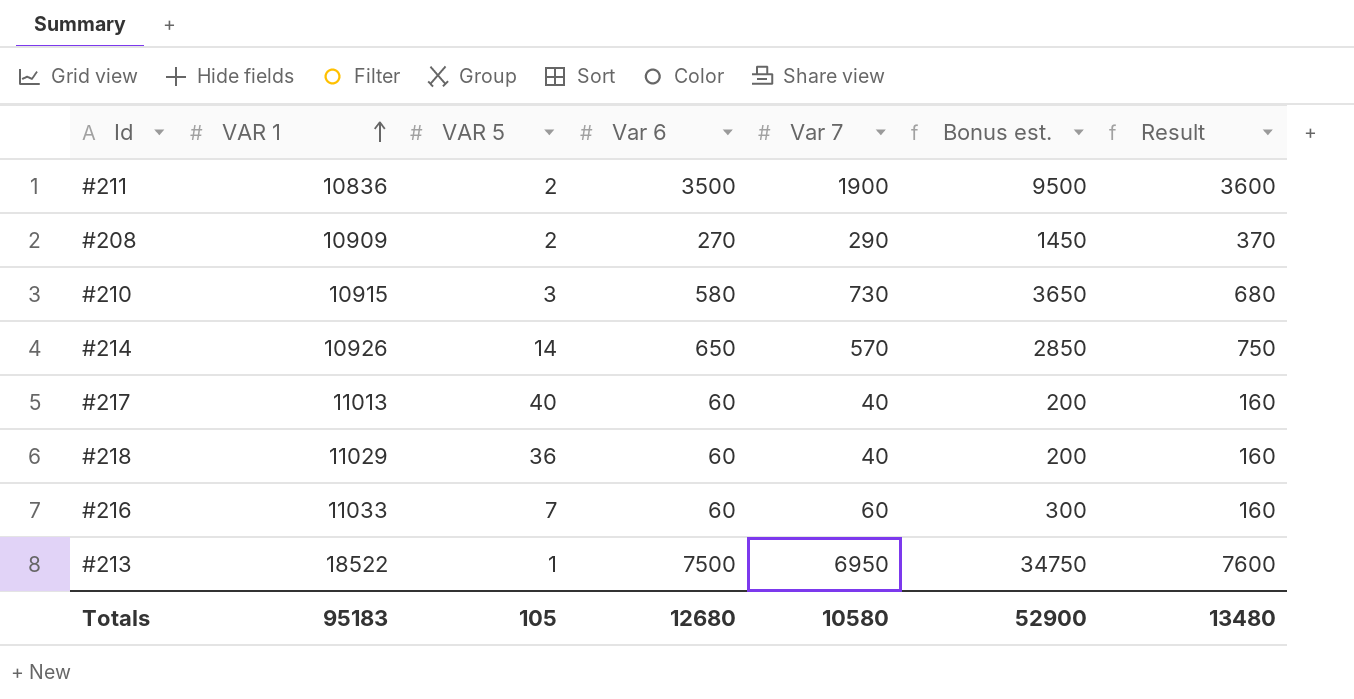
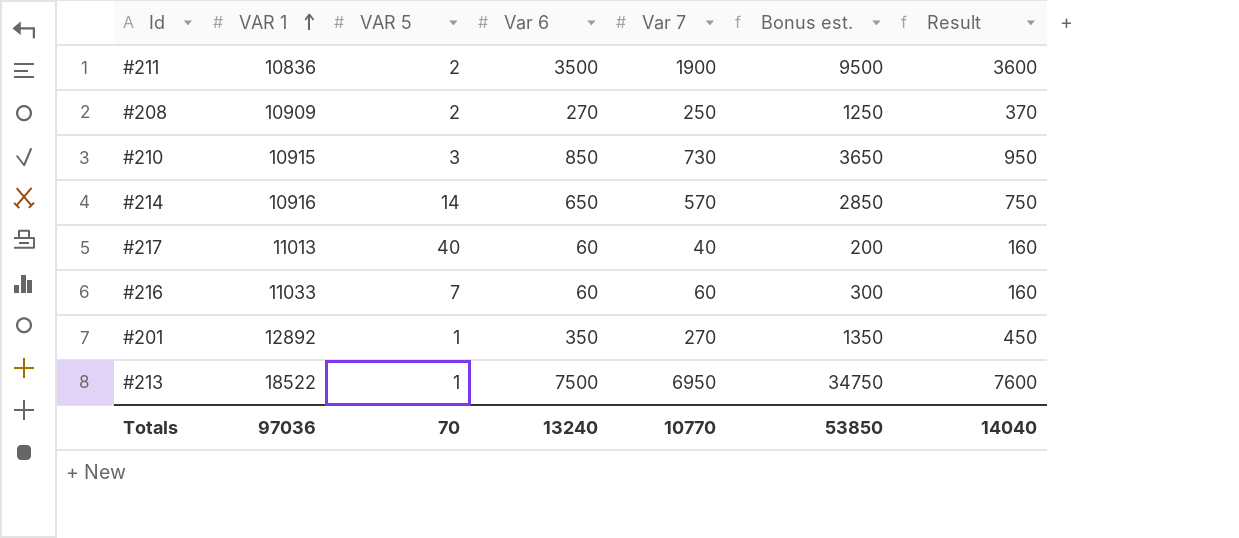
row #218: 11029 | 36 | 60 | 40 | 200 | 160 -> none
#208 | Var 7: 290 -> 250
#208 | Bonus est.: 1450 -> 1250
#210 | Var 6: 580 -> 850
#210 | Result: 680 -> 950
#214 | VAR 1: 10926 -> 10916
row #201: none -> 12892 | 1 | 350 | 270 | 1350 | 450
Totals | VAR 1: 95183 -> 97036
Totals | VAR 5: 105 -> 70
Totals | Var 6: 12680 -> 13240
Totals | Var 7: 10580 -> 10770
Totals | Bonus est.: 52900 -> 53850
Totals | Result: 13480 -> 14040

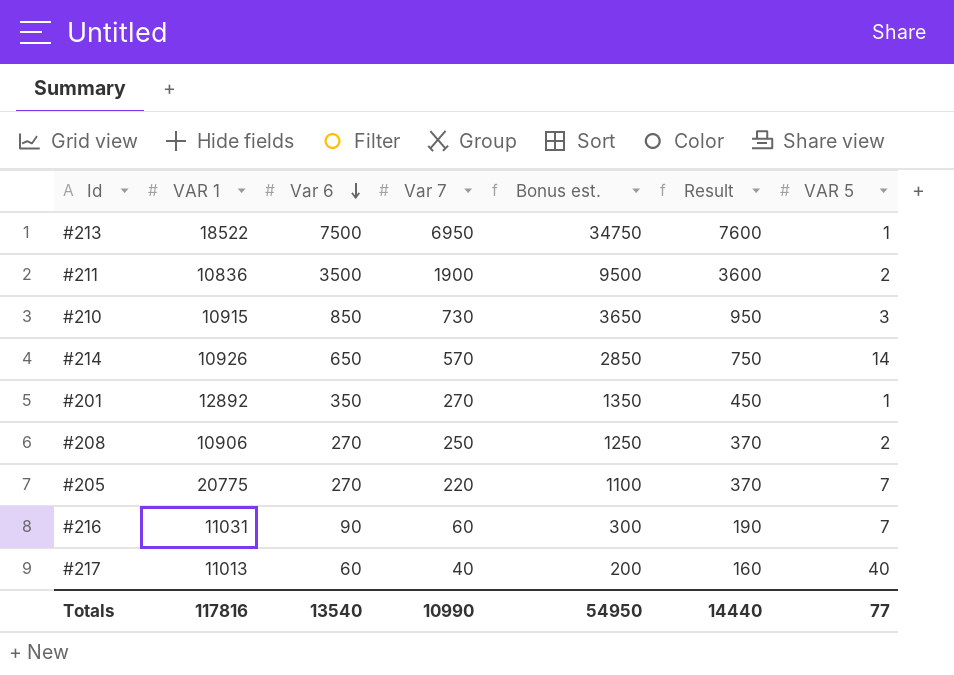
row order: VAR 1 ascending -> Var 6 descending
column VAR 5 | position: 3 -> 7
#214 | VAR 1: 10916 -> 10926
#208 | VAR 1: 10909 -> 10906
row #205: none -> 20775 | 270 | 220 | 1100 | 370 | 7
#216 | VAR 1: 11033 -> 11031
#216 | Var 6: 60 -> 90
#216 | Result: 160 -> 190
Totals | VAR 1: 97036 -> 117816
Totals | Var 6: 13240 -> 13540
Totals | Var 7: 10770 -> 10990
Totals | Bonus est.: 53850 -> 54950
Totals | Result: 14040 -> 14440
Totals | VAR 5: 70 -> 77

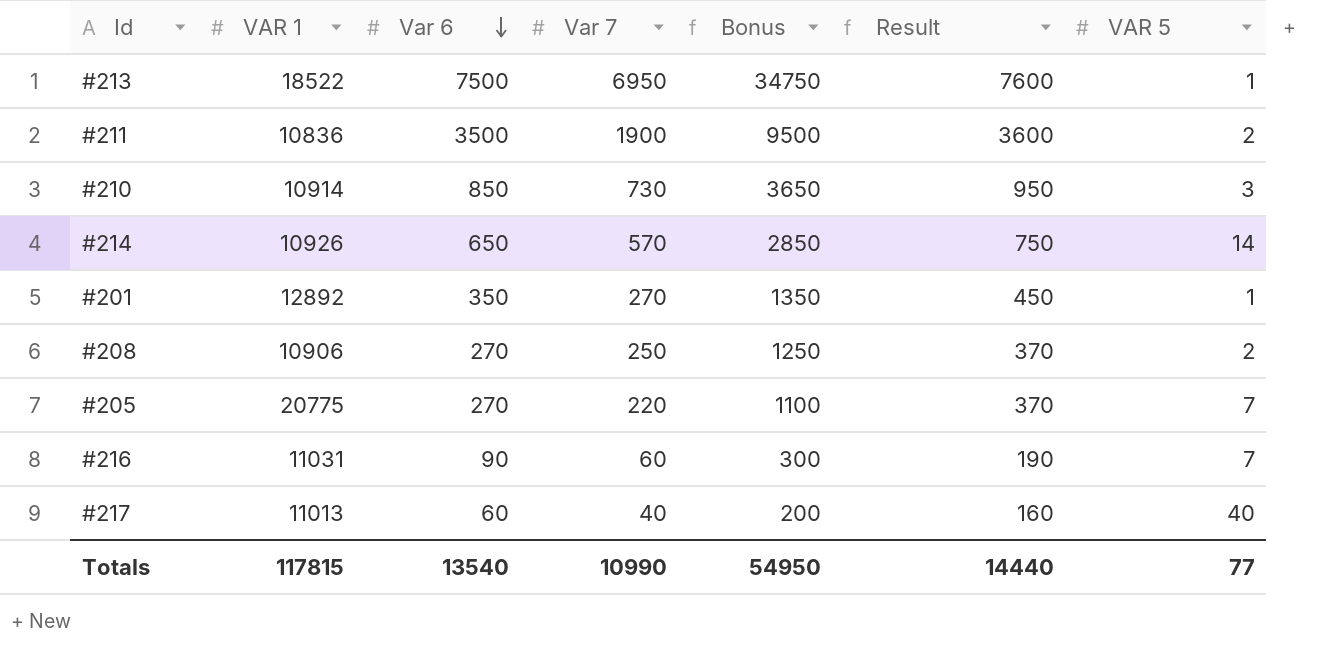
column name: Bonus est. -> Bonus
#210 | VAR 1: 10915 -> 10914
Totals | VAR 1: 117816 -> 117815

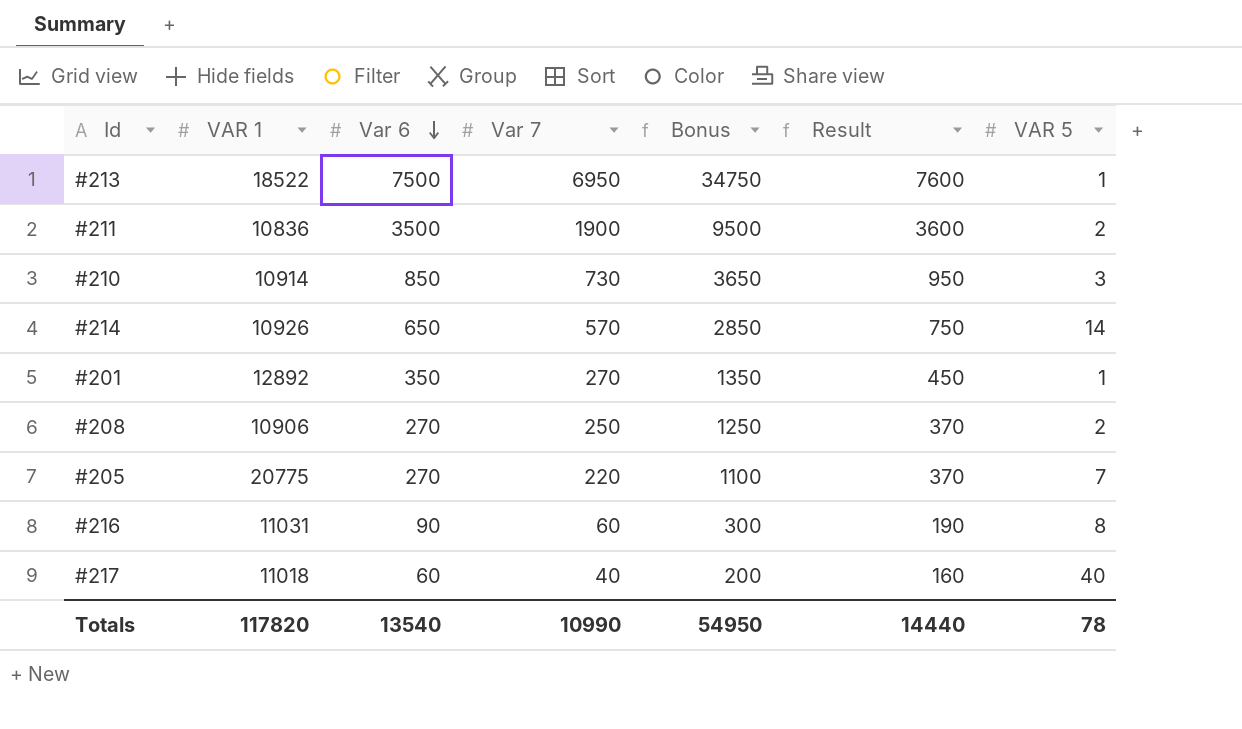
#216 | VAR 5: 7 -> 8
#217 | VAR 1: 11013 -> 11018
Totals | VAR 1: 117815 -> 117820
Totals | VAR 5: 77 -> 78

